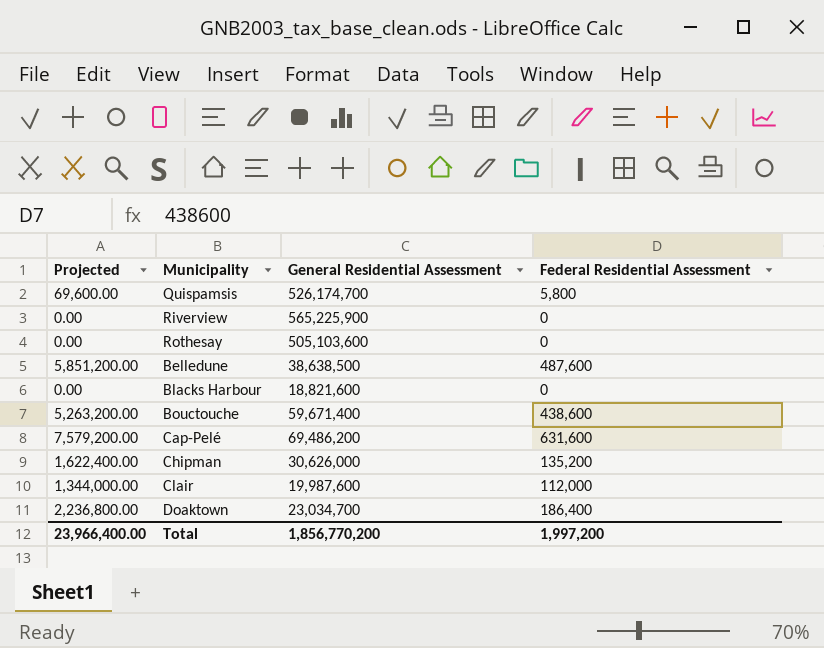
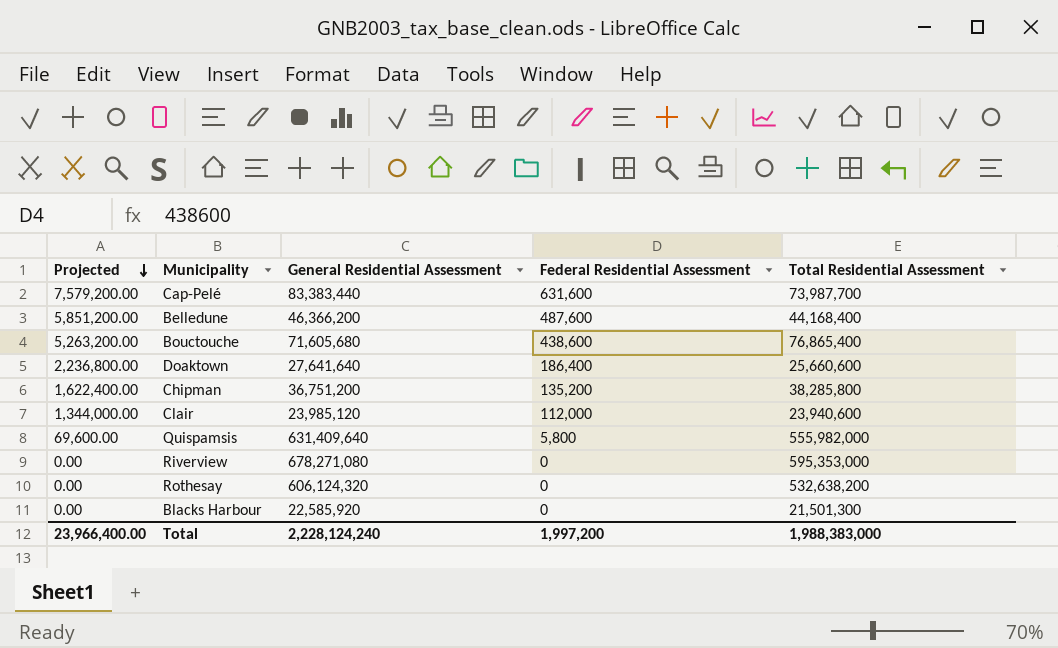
row order: none -> Projected descending
column Total Residential Assessment | position: none -> 5
Cap-Pelé | General Residential Assessment: 69,486,200 -> 83,383,440
Belledune | General Residential Assessment: 38,638,500 -> 46,366,200
Bouctouche | General Residential Assessment: 59,671,400 -> 71,605,680
Doaktown | General Residential Assessment: 23,034,700 -> 27,641,640
Chipman | General Residential Assessment: 30,626,000 -> 36,751,200
Clair | General Residential Assessment: 19,987,600 -> 23,985,120
Quispamsis | General Residential Assessment: 526,174,700 -> 631,409,640
Riverview | General Residential Assessment: 565,225,900 -> 678,271,080
Rothesay | General Residential Assessment: 505,103,600 -> 606,124,320
Blacks Harbour | General Residential Assessment: 18,821,600 -> 22,585,920
Total | General Residential Assessment: 1,856,770,200 -> 2,228,124,240

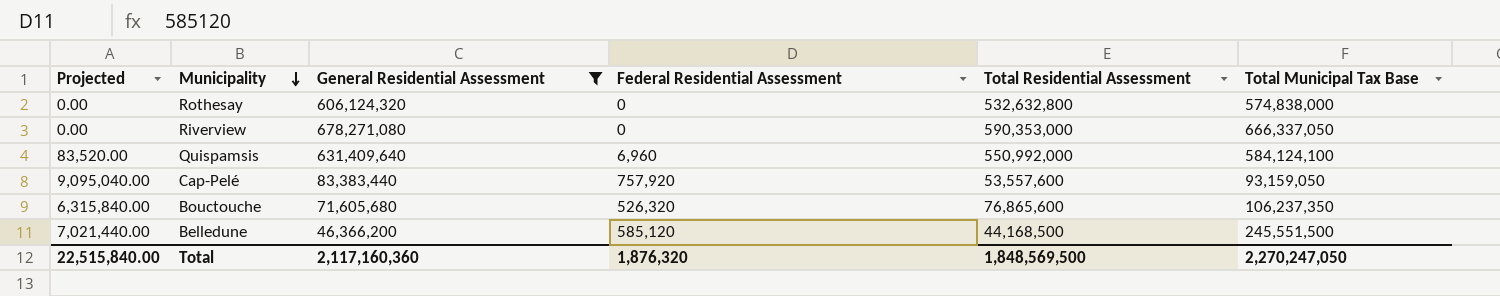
filter: none -> General Residential Assessment >= 46,366,200
row order: Projected descending -> Municipality descending
column Total Municipal Tax Base | position: none -> 6
Rothesay | Total Residential Assessment: 532,638,200 -> 532,632,800
Riverview | Total Residential Assessment: 595,353,000 -> 590,353,000
Quispamsis | Projected: 69,600.00 -> 83,520.00
Quispamsis | Federal Residential Assessment: 5,800 -> 6,960
Quispamsis | Total Residential Assessment: 555,982,000 -> 550,992,000
Cap-Pelé | Projected: 7,579,200.00 -> 9,095,040.00
Cap-Pelé | Federal Residential Assessment: 631,600 -> 757,920
Cap-Pelé | Total Residential Assessment: 73,987,700 -> 53,557,600
Bouctouche | Projected: 5,263,200.00 -> 6,315,840.00
Bouctouche | Federal Residential Assessment: 438,600 -> 526,320
Bouctouche | Total Residential Assessment: 76,865,400 -> 76,865,600
Belledune | Projected: 5,851,200.00 -> 7,021,440.00
Belledune | Federal Residential Assessment: 487,600 -> 585,120
Belledune | Total Residential Assessment: 44,168,400 -> 44,168,500
Total | Projected: 23,966,400.00 -> 22,515,840.00
Total | General Residential Assessment: 2,228,124,240 -> 2,117,160,360
Total | Federal Residential Assessment: 1,997,200 -> 1,876,320
Total | Total Residential Assessment: 1,988,383,000 -> 1,848,569,500

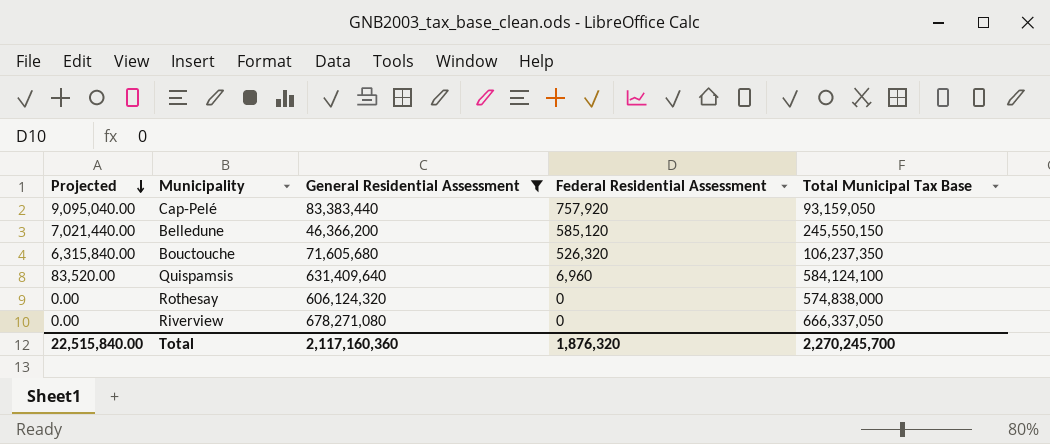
row order: Municipality descending -> Projected descending
column Total Residential Assessment | position: 5 -> none
Belledune | Total Municipal Tax Base: 245,551,500 -> 245,550,150
Total | Total Municipal Tax Base: 2,270,247,050 -> 2,270,245,700

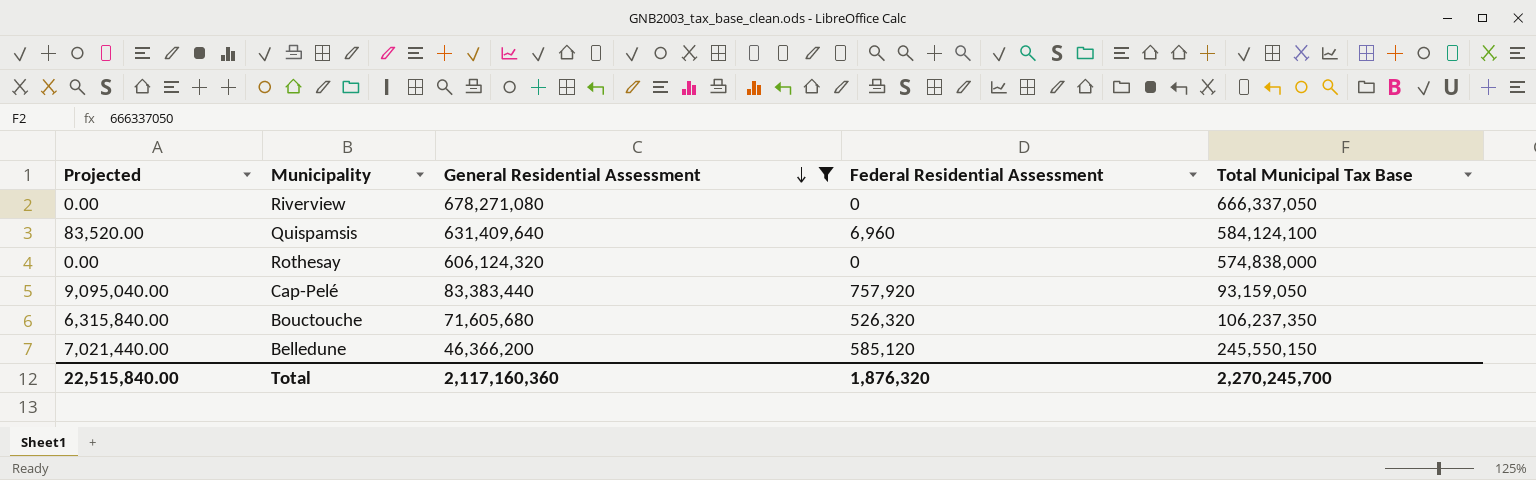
row order: Projected descending -> General Residential Assessment descending

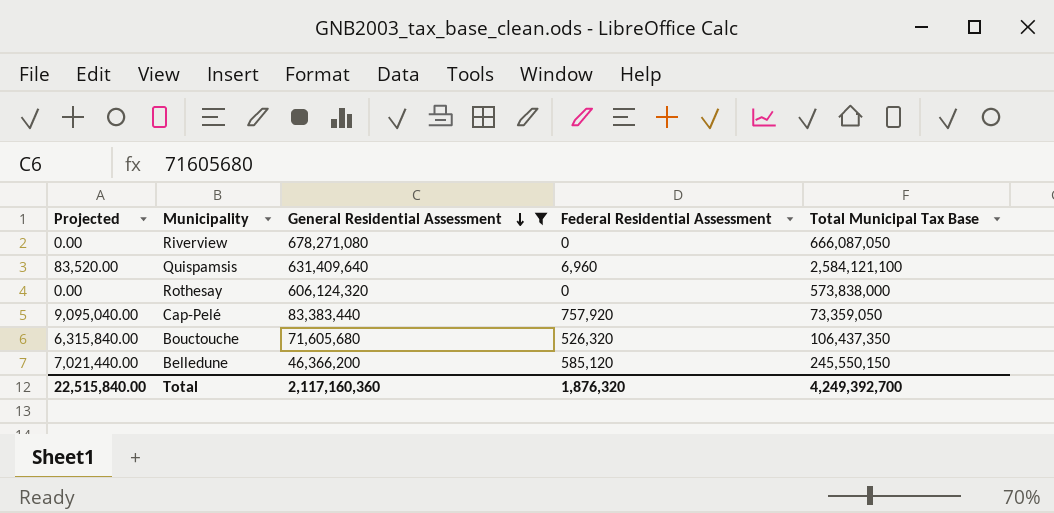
Riverview | Total Municipal Tax Base: 666,337,050 -> 666,087,050
Quispamsis | Total Municipal Tax Base: 584,124,100 -> 2,584,121,100
Rothesay | Total Municipal Tax Base: 574,838,000 -> 573,838,000
Cap-Pelé | Total Municipal Tax Base: 93,159,050 -> 73,359,050
Bouctouche | Total Municipal Tax Base: 106,237,350 -> 106,437,350
Total | Total Municipal Tax Base: 2,270,245,700 -> 4,249,392,700

